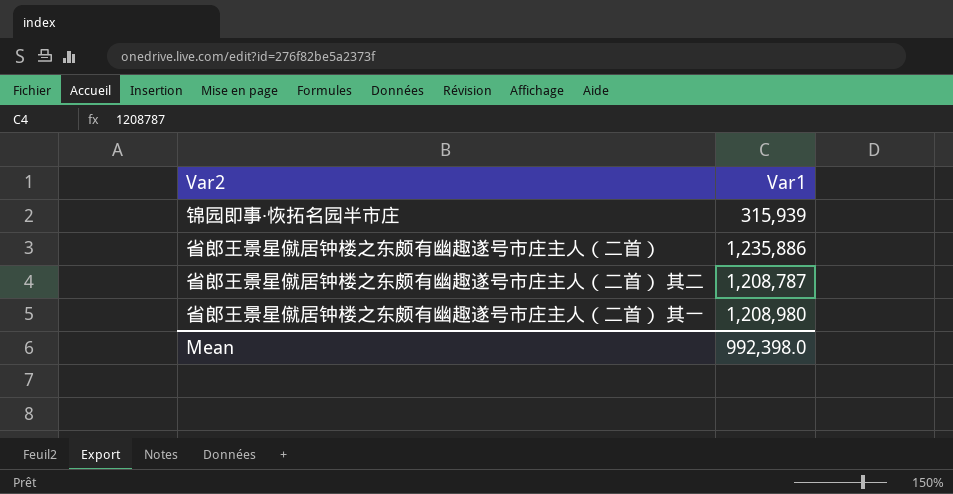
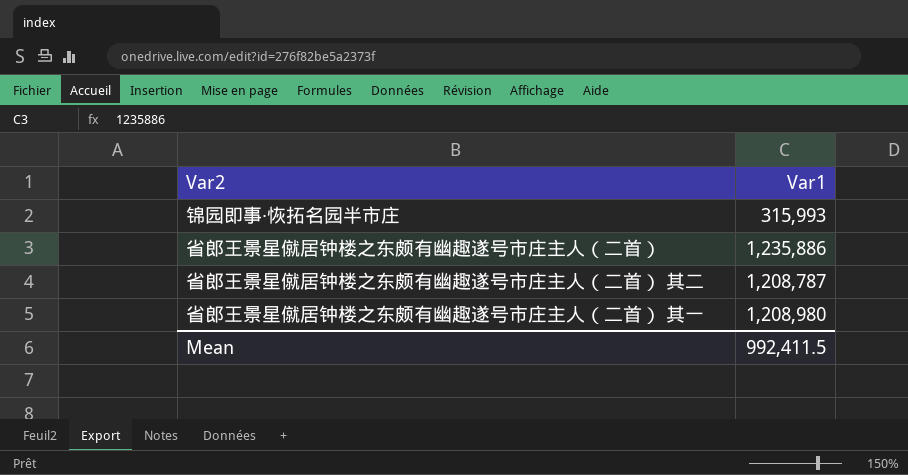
锦园即事·恢拓名园半市庄 | Var1: 315,939 -> 315,993
Mean | Var1: 992,398.0 -> 992,411.5

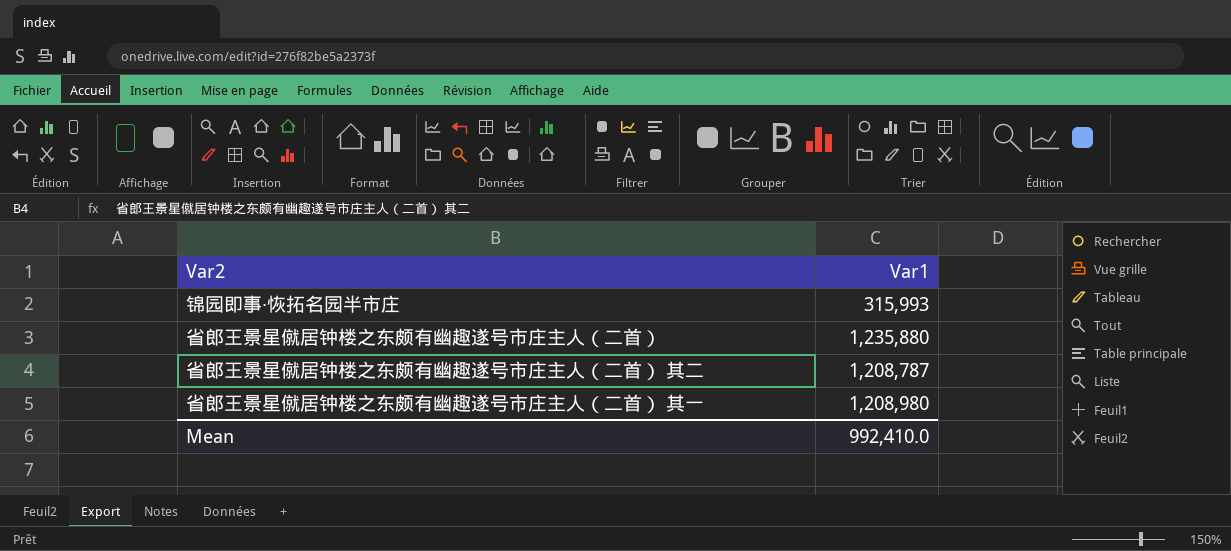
省郎王景星僦居钟楼之东颇有幽趣遂号市庄主人（二首） | Var1: 1,235,886 -> 1,235,880
Mean | Var1: 992,411.5 -> 992,410.0

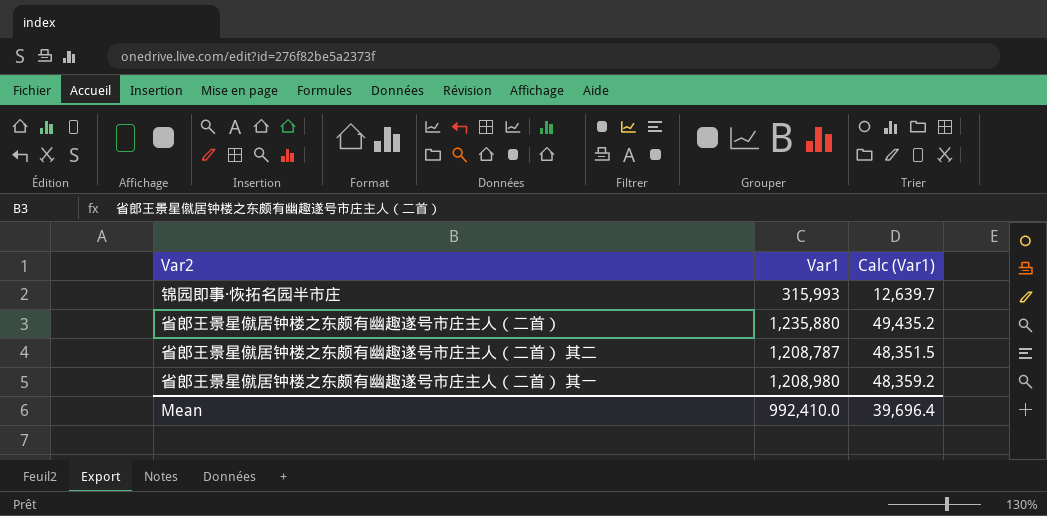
column Calc (Var1) | formula: none -> [Var1] * 0.04

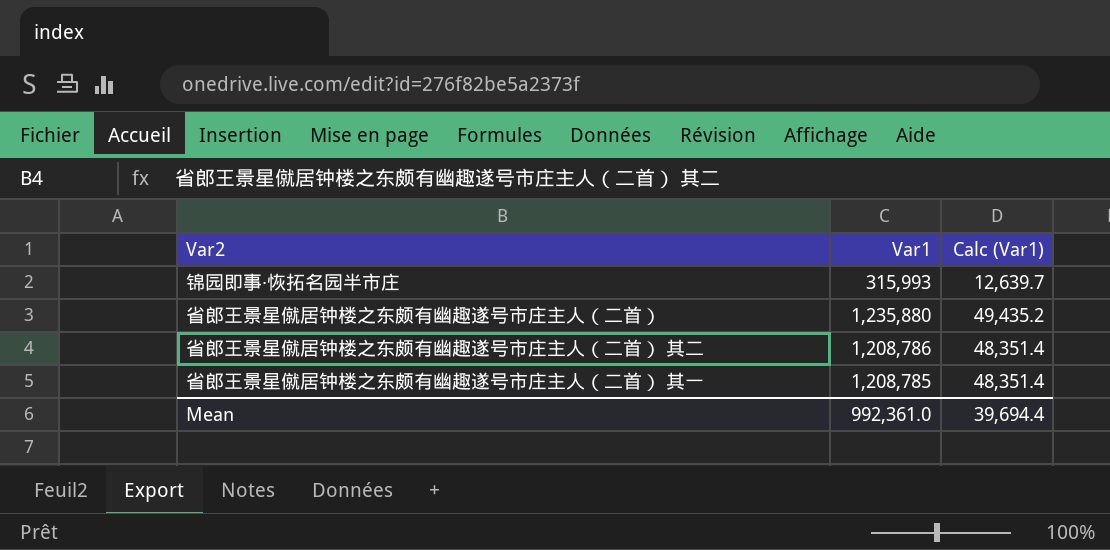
省郎王景星僦居钟楼之东颇有幽趣遂号市庄主人（二首） 其二 | Var1: 1,208,787 -> 1,208,786
省郎王景星僦居钟楼之东颇有幽趣遂号市庄主人（二首） 其二 | Calc (Var1): 48,351.5 -> 48,351.4
省郎王景星僦居钟楼之东颇有幽趣遂号市庄主人（二首） 其一 | Var1: 1,208,980 -> 1,208,785
省郎王景星僦居钟楼之东颇有幽趣遂号市庄主人（二首） 其一 | Calc (Var1): 48,359.2 -> 48,351.4
Mean | Var1: 992,410.0 -> 992,361.0
Mean | Calc (Var1): 39,696.4 -> 39,694.4

